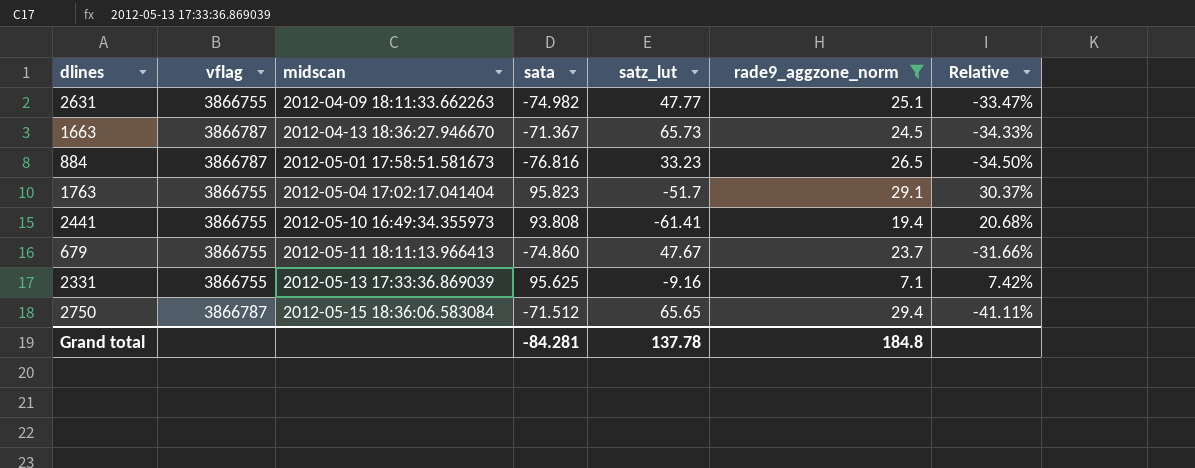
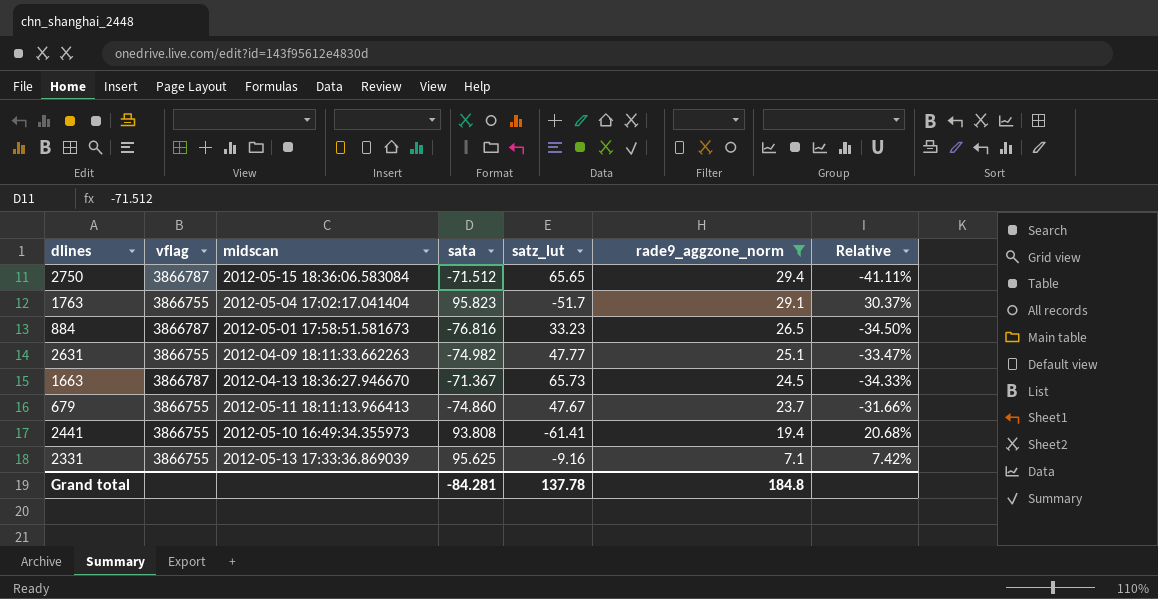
row order: midscan ascending -> rade9_aggzone_norm descending

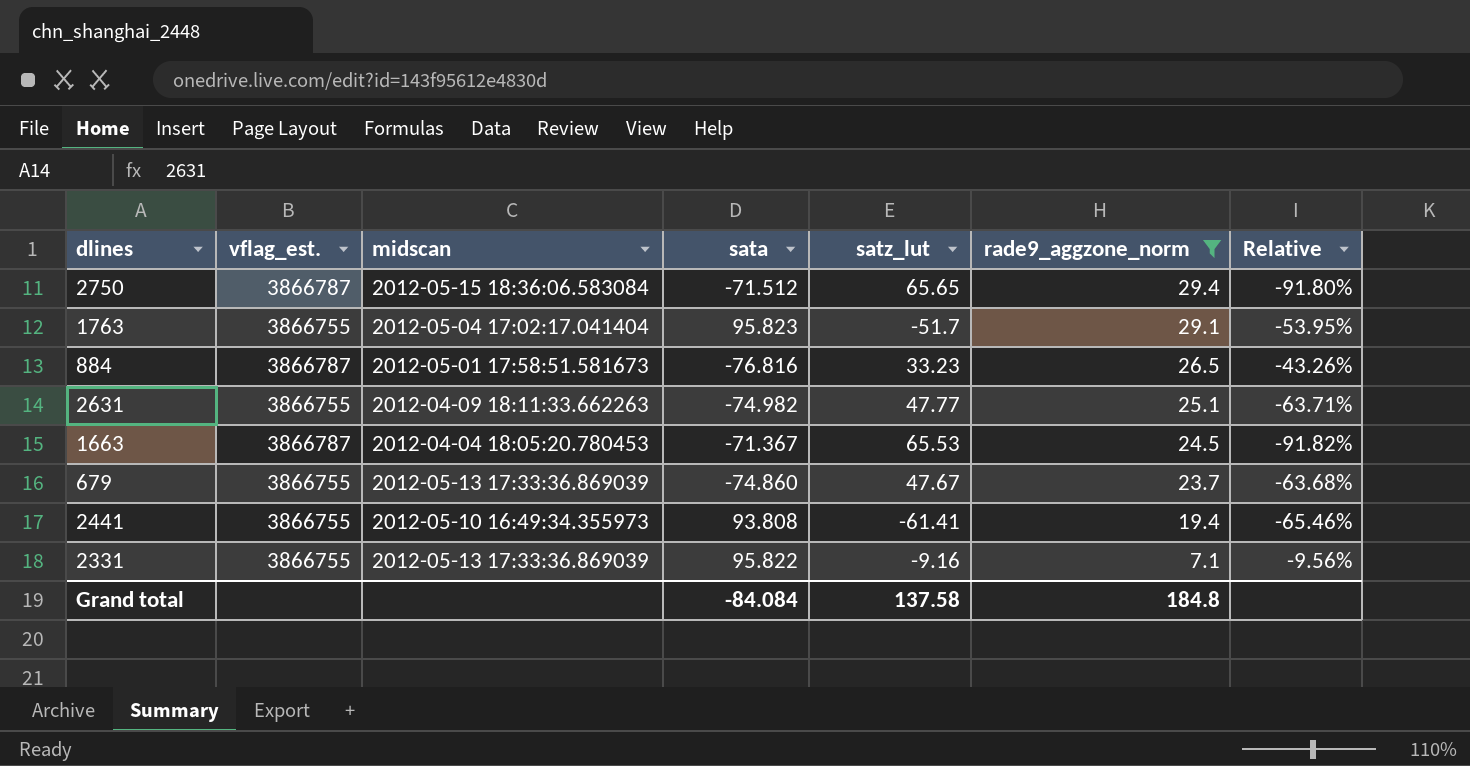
column name: vflag -> vflag_est.
column Relative | formula: [rade9_aggzone_norm] / [sata] -> [satz_lut] / [sata]
1663 | midscan: 2012-04-13 18:36:27.946670 -> 2012-04-04 18:05:20.780453
1663 | satz_lut: 65.73 -> 65.53
679 | midscan: 2012-05-11 18:11:13.966413 -> 2012-05-13 17:33:36.869039
2331 | sata: 95.625 -> 95.822
Grand total | sata: -84.281 -> -84.084
Grand total | satz_lut: 137.78 -> 137.58

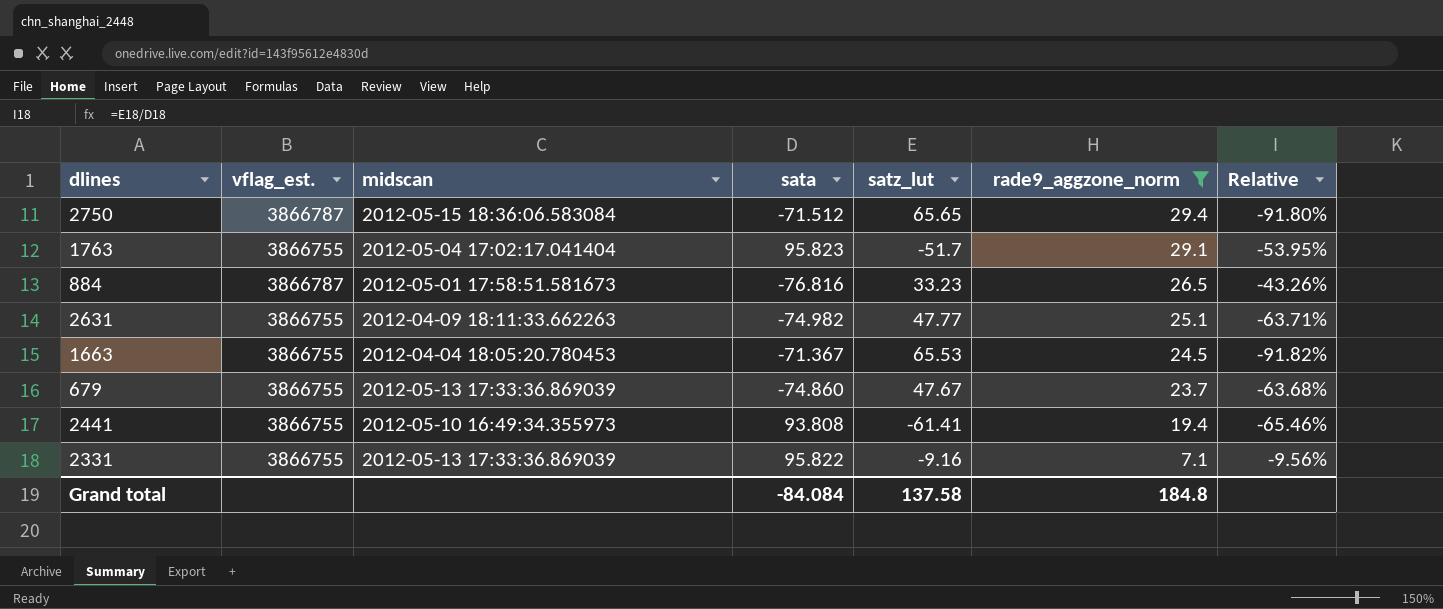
1663 | vflag_est.: 3866787 -> 3866755

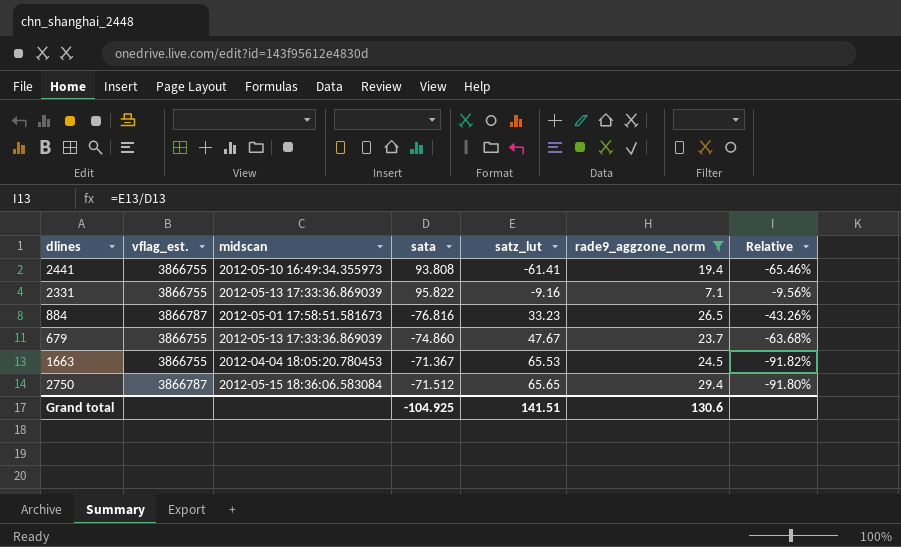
row order: rade9_aggzone_norm descending -> satz_lut ascending
row 1763: 3866755 | 2012-05-04 17:02:17.041404 | 95.823 | -51.7 | 29.1 | -53.95% -> none
row 2631: 3866755 | 2012-04-09 18:11:33.662263 | -74.982 | 47.77 | 25.1 | -63.71% -> none
Grand total | sata: -84.084 -> -104.925
Grand total | satz_lut: 137.58 -> 141.51
Grand total | rade9_aggzone_norm: 184.8 -> 130.6

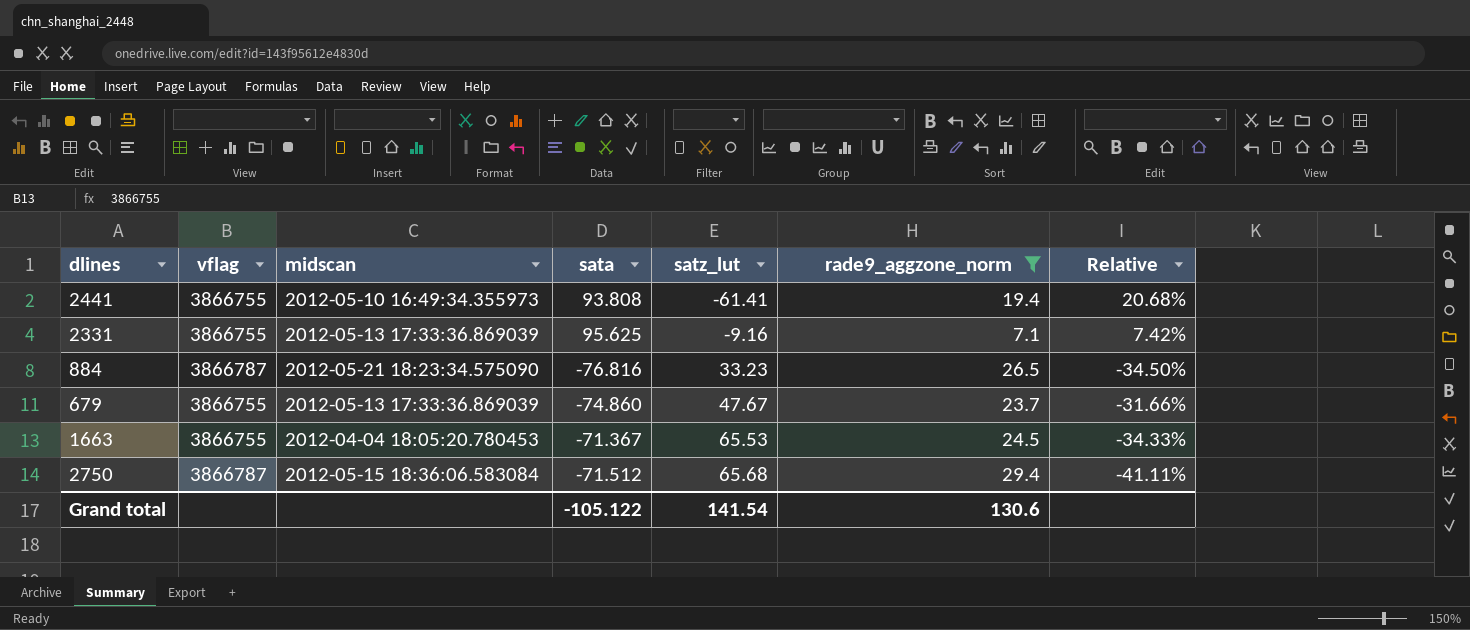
column name: vflag_est. -> vflag
column Relative | formula: [satz_lut] / [sata] -> [rade9_aggzone_norm] / [sata]
2331 | sata: 95.822 -> 95.625
884 | midscan: 2012-05-01 17:58:51.581673 -> 2012-05-21 18:23:34.575090
2750 | satz_lut: 65.65 -> 65.68
Grand total | sata: -104.925 -> -105.122
Grand total | satz_lut: 141.51 -> 141.54

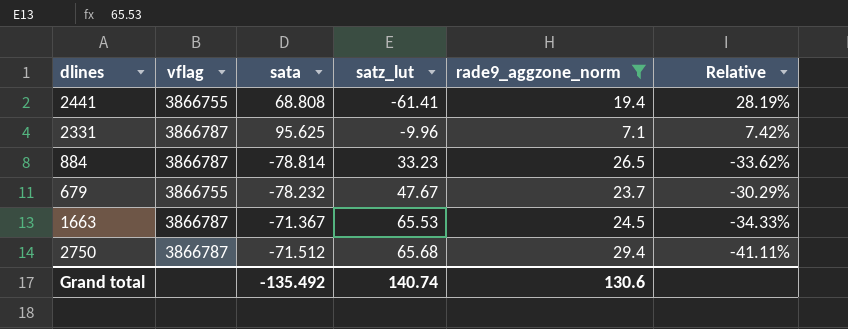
column midscan | position: 3 -> none
2441 | sata: 93.808 -> 68.808
2441 | Relative: 20.68% -> 28.19%
2331 | vflag: 3866755 -> 3866787
2331 | satz_lut: -9.16 -> -9.96
884 | sata: -76.816 -> -78.814
884 | Relative: -34.50% -> -33.62%
679 | sata: -74.860 -> -78.232
679 | Relative: -31.66% -> -30.29%
1663 | vflag: 3866755 -> 3866787
Grand total | sata: -105.122 -> -135.492
Grand total | satz_lut: 141.54 -> 140.74

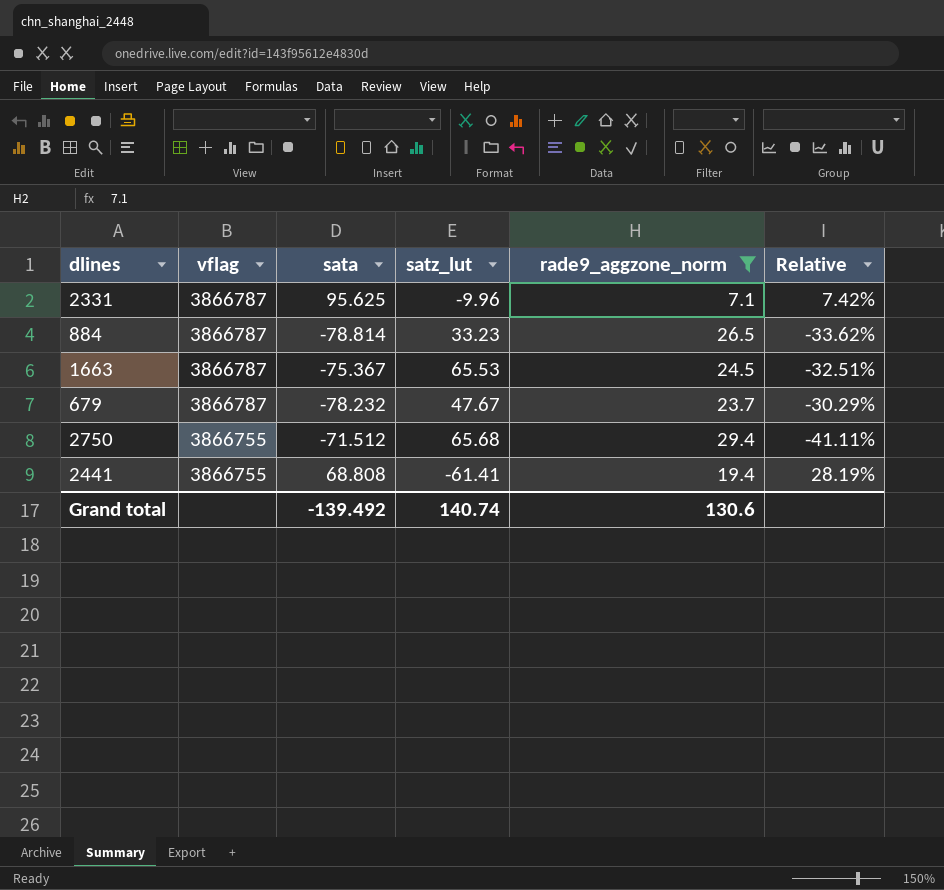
row order: satz_lut ascending -> vflag descending
1663 | sata: -71.367 -> -75.367
1663 | Relative: -34.33% -> -32.51%
679 | vflag: 3866755 -> 3866787
2750 | vflag: 3866787 -> 3866755
Grand total | sata: -135.492 -> -139.492

